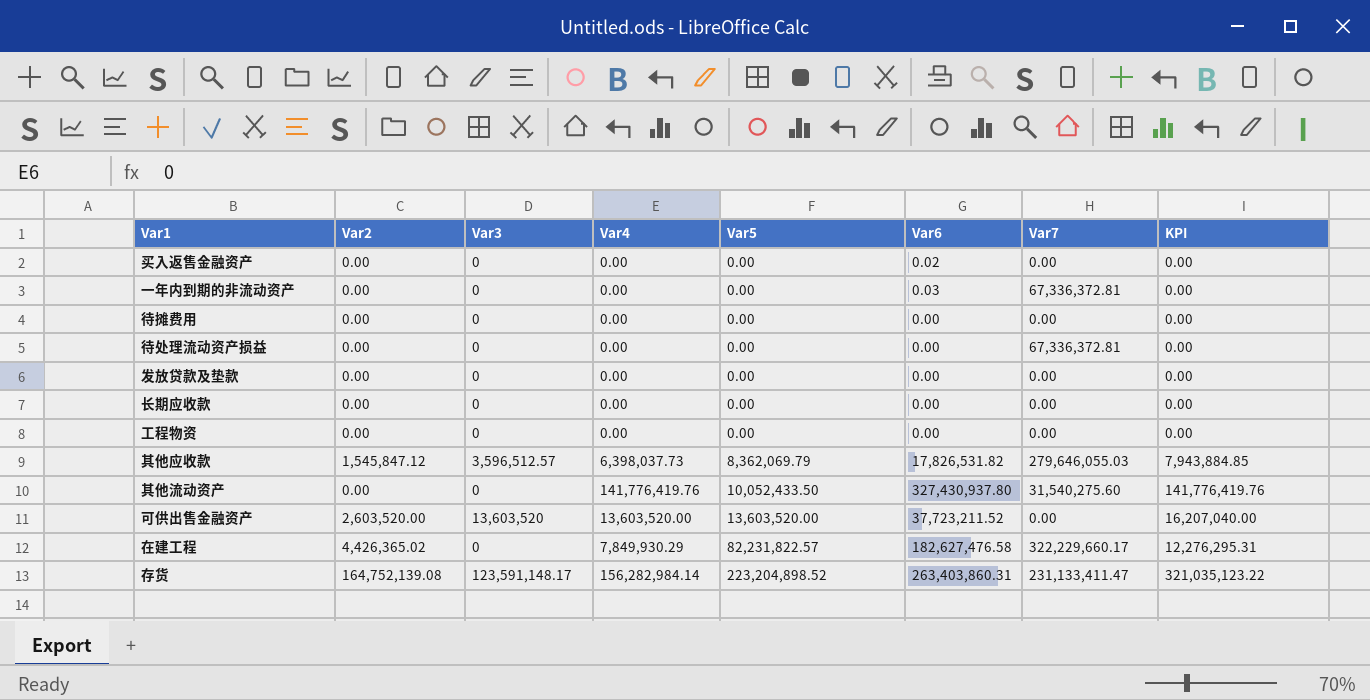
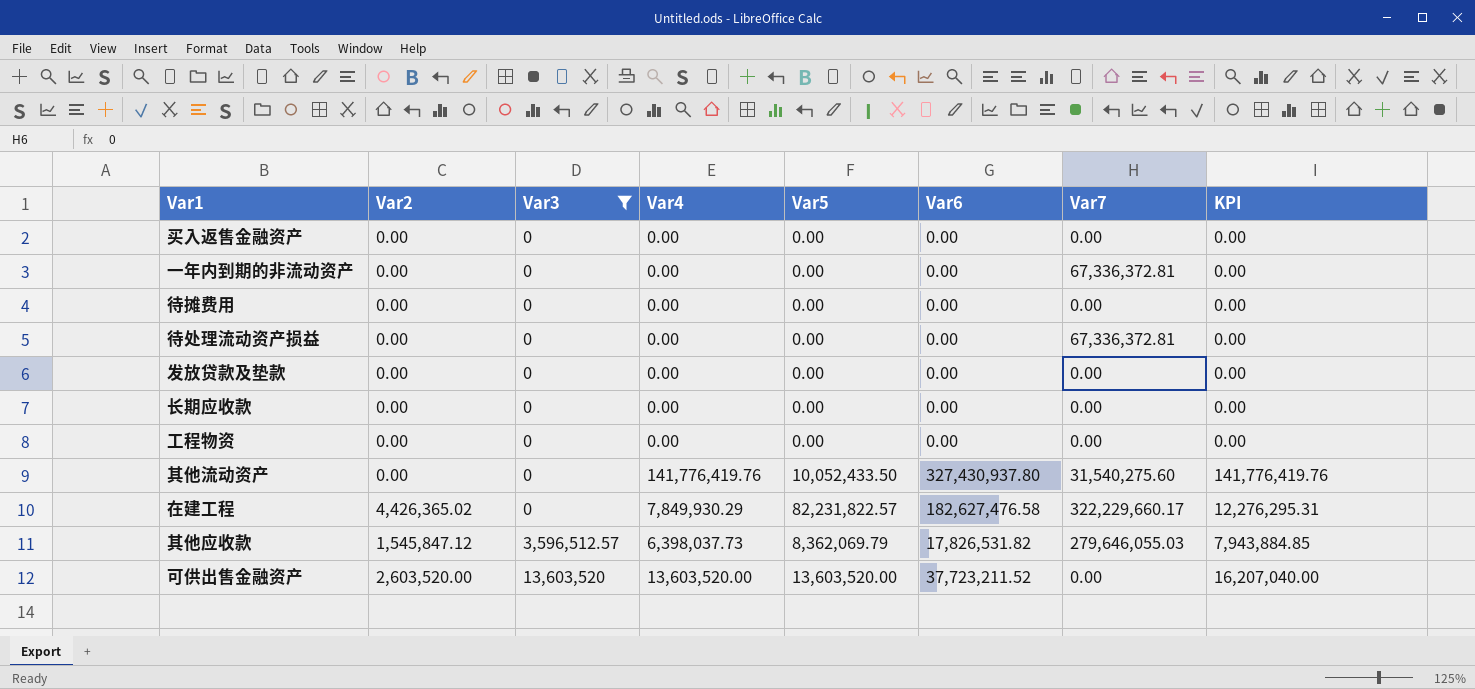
filter: none -> Var3 != 123,591,148.17
row order: Var5 ascending -> Var3 ascending
买入返售金融资产 | Var6: 0.02 -> 0.00
一年内到期的非流动资产 | Var6: 0.03 -> 0.00

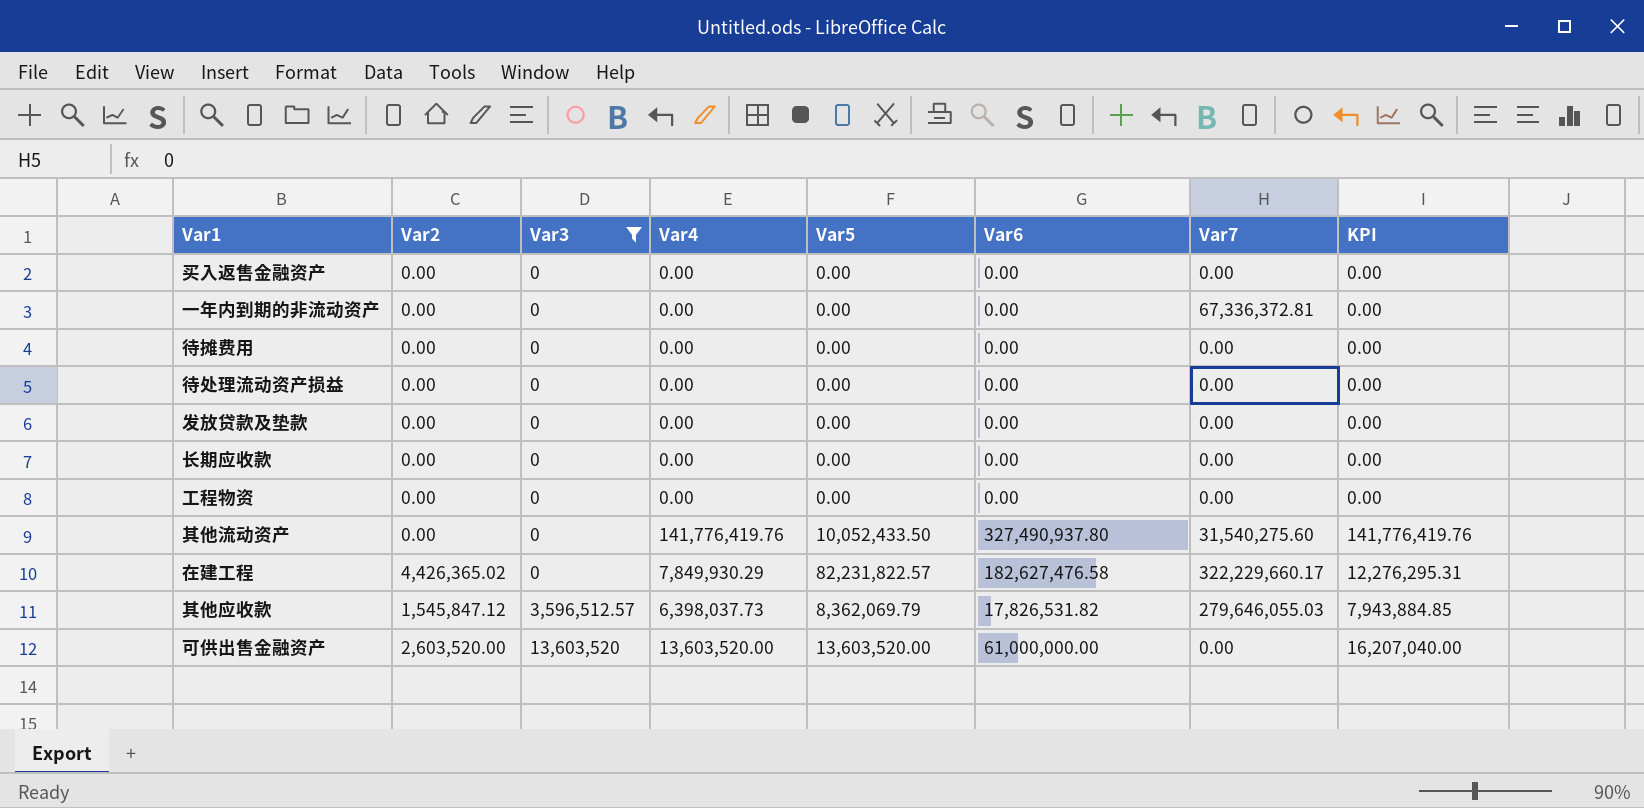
待处理流动资产损益 | Var7: 67,336,372.81 -> 0.00
其他流动资产 | Var6: 327,430,937.80 -> 327,490,937.80
可供出售金融资产 | Var6: 37,723,211.52 -> 61,000,000.00

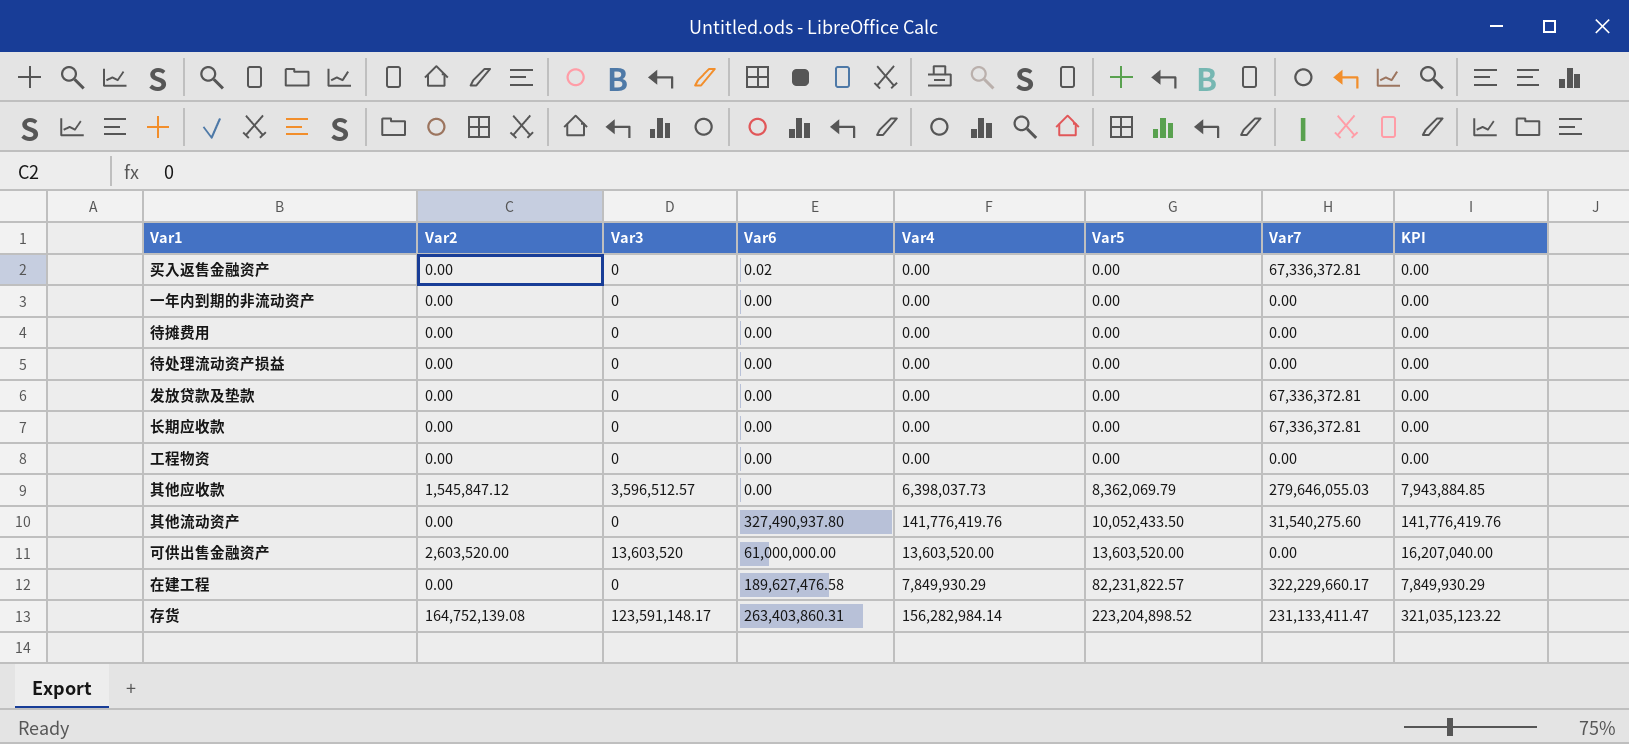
filter: Var3 != 123,591,148.17 -> none
row order: Var3 ascending -> Var5 ascending
column Var6 | position: 6 -> 4
买入返售金融资产 | Var6: 0.00 -> 0.02
买入返售金融资产 | Var7: 0.00 -> 67,336,372.81
一年内到期的非流动资产 | Var7: 67,336,372.81 -> 0.00
发放贷款及垫款 | Var7: 0.00 -> 67,336,372.81
长期应收款 | Var7: 0.00 -> 67,336,372.81
其他应收款 | Var6: 17,826,531.82 -> 0.00
在建工程 | Var2: 4,426,365.02 -> 0.00
在建工程 | Var6: 182,627,476.58 -> 189,627,476.58
在建工程 | KPI: 12,276,295.31 -> 7,849,930.29

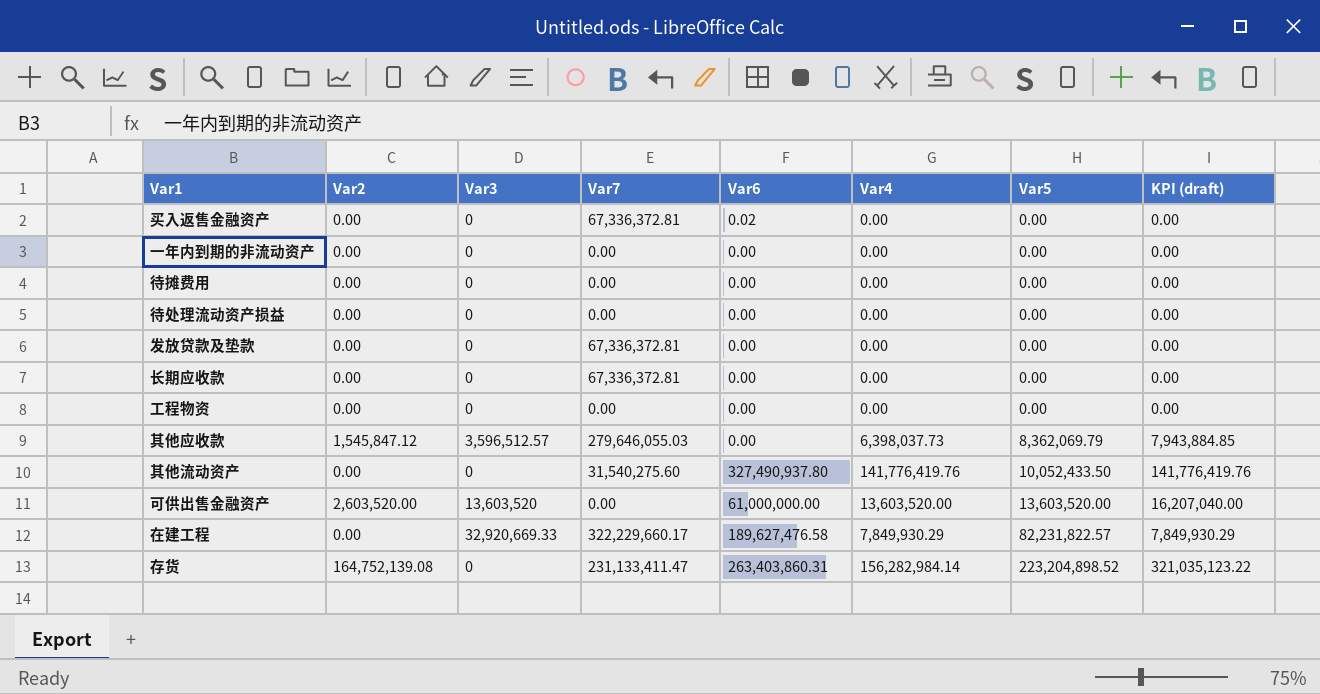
column Var7 | position: 7 -> 4
column name: KPI -> KPI (draft)
在建工程 | Var3: 0 -> 32,920,669.33
存货 | Var3: 123,591,148.17 -> 0

